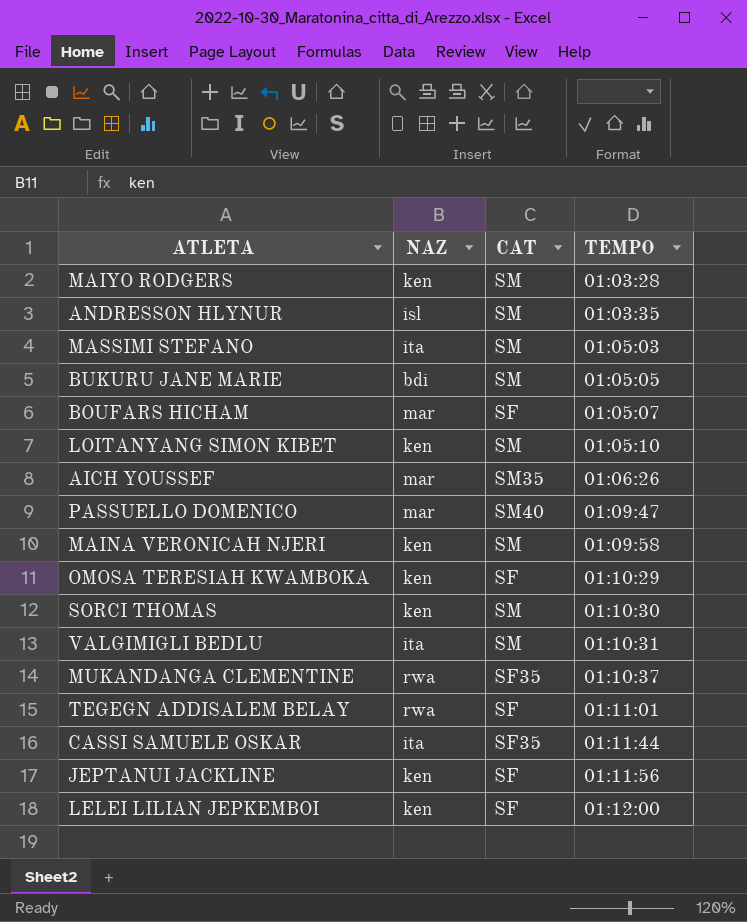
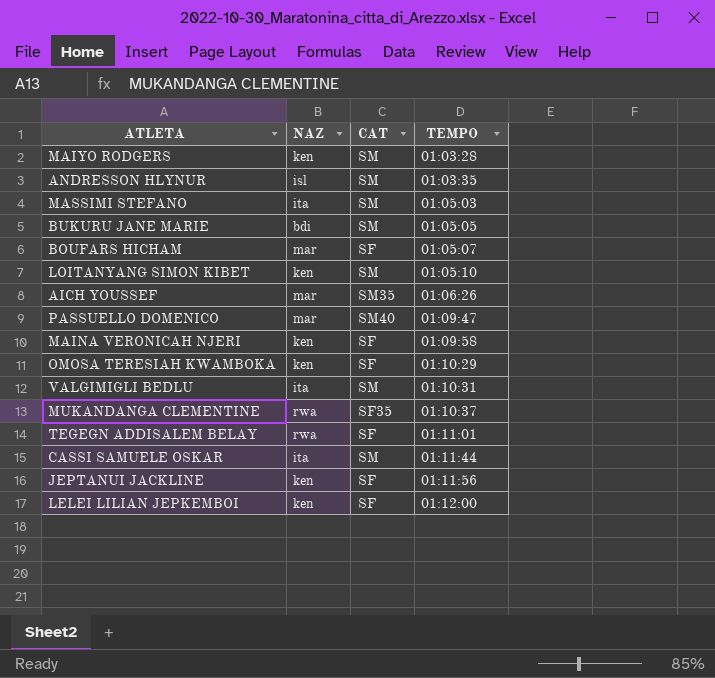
row SORCI THOMAS: ken | SM | 01:10:30 -> none
MAINA VERONICAH NJERI | CAT: SM -> SF
CASSI SAMUELE OSKAR | CAT: SF35 -> SM

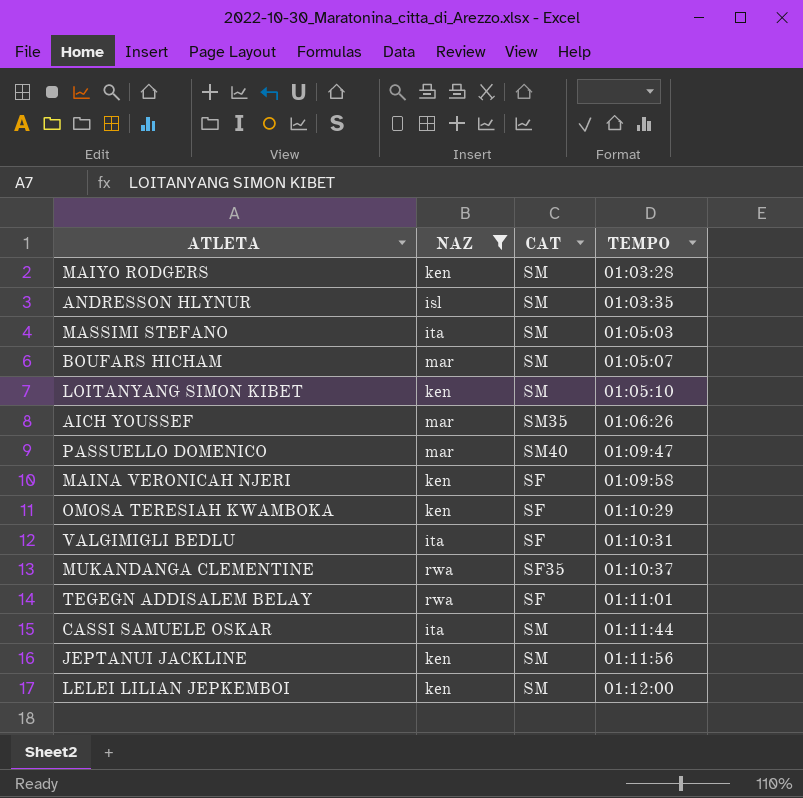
filter: none -> NAZ != bdi
BOUFARS HICHAM | CAT: SF -> SM
VALGIMIGLI BEDLU | CAT: SM -> SF
JEPTANUI JACKLINE | CAT: SF -> SM
LELEI LILIAN JEPKEMBOI | CAT: SF -> SM

